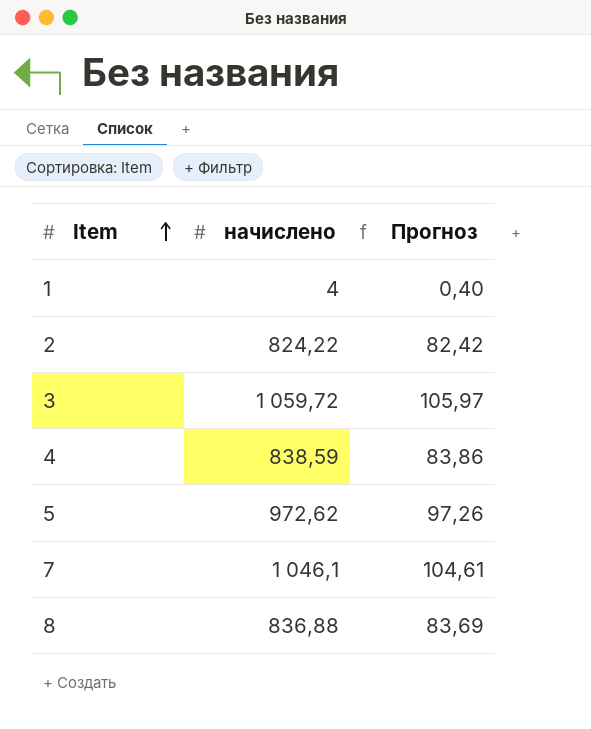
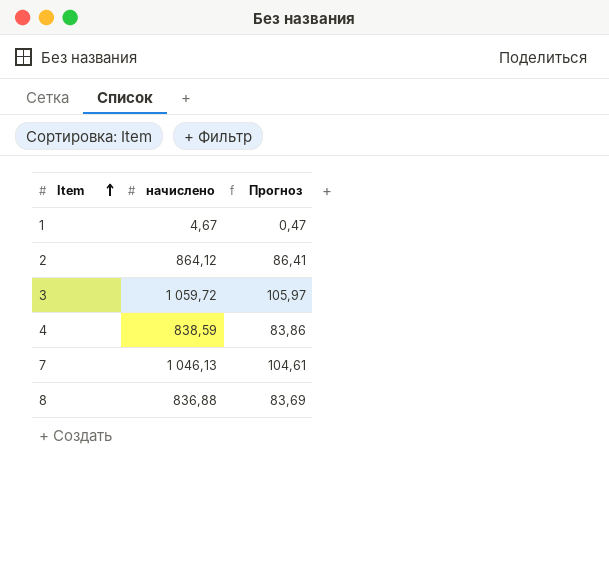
row 5: 972,62 | 97,26 -> none
1 | начислено: 4 -> 4,67
1 | Прогноз: 0,40 -> 0,47
2 | начислено: 824,22 -> 864,12
2 | Прогноз: 82,42 -> 86,41
7 | начислено: 1 046,1 -> 1 046,13

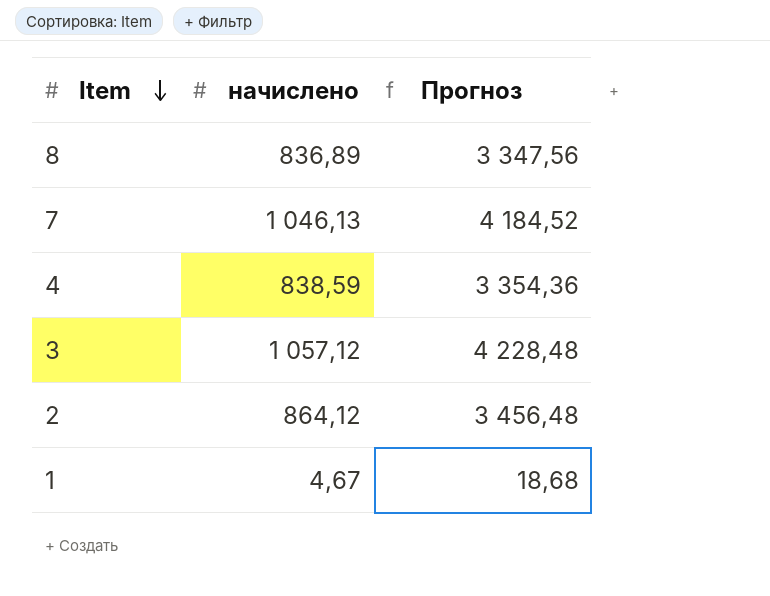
row order: Item ascending -> Item descending
column Прогноз | formula: [начислено] * 0,1 -> [начислено] * 4
8 | начислено: 836,88 -> 836,89
3 | начислено: 1 059,72 -> 1 057,12

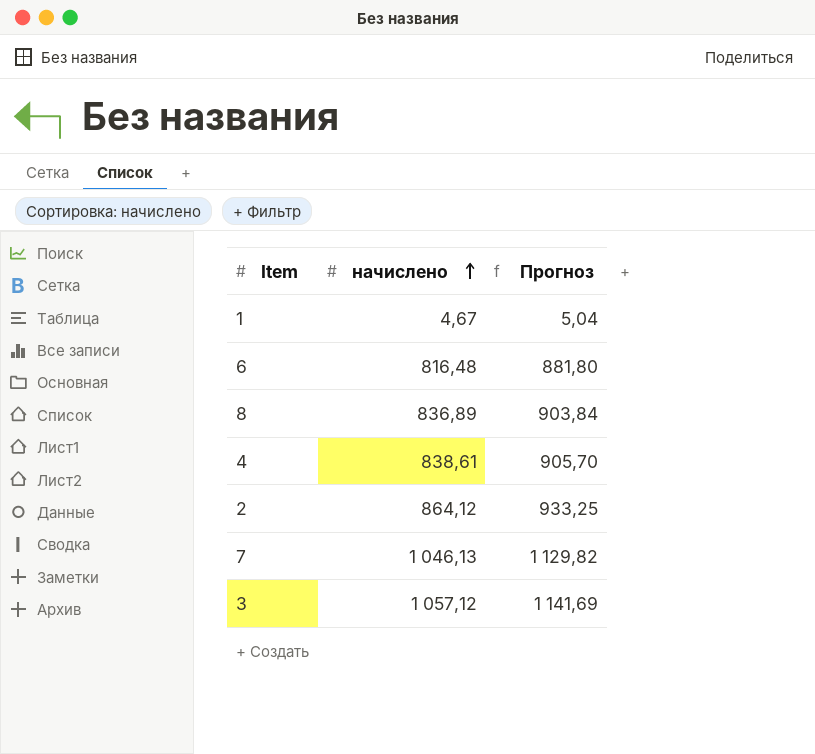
row order: Item descending -> начислено ascending
column Прогноз | formula: [начислено] * 4 -> [начислено] * 1,08
row 6: none -> 816,48 | 881,80
4 | начислено: 838,59 -> 838,61

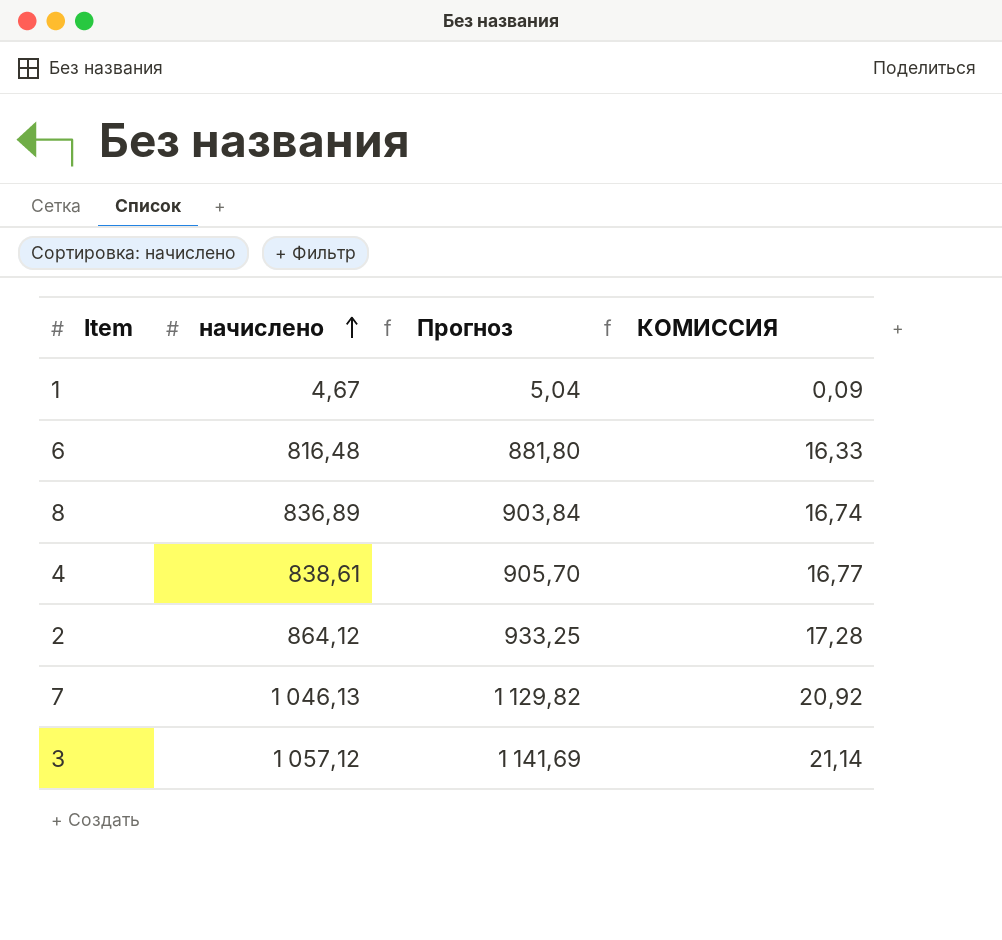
column КОМИССИЯ | formula: none -> [начислено] * 0,02

